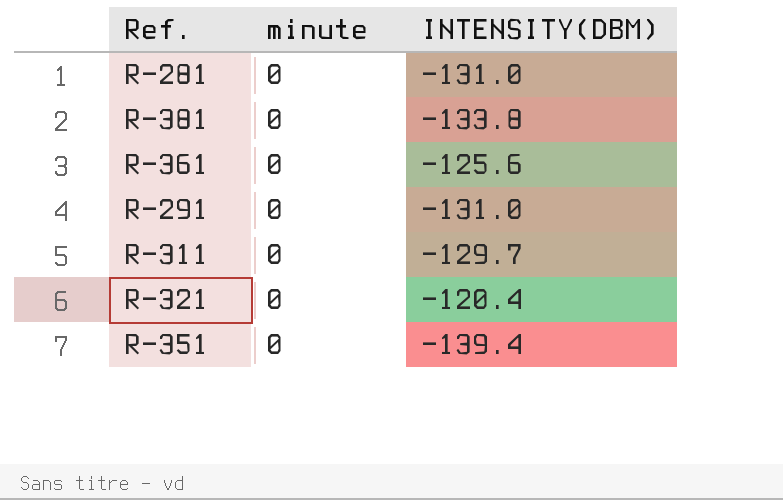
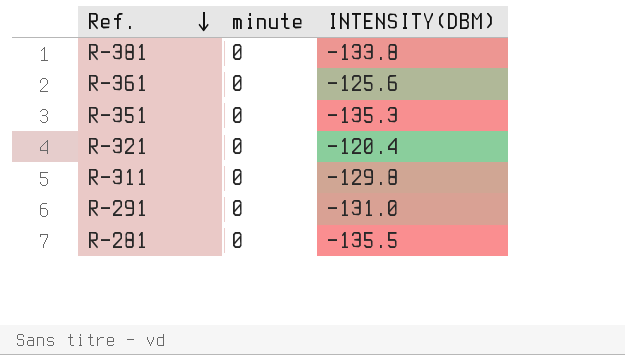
row order: none -> Ref. descending
R-351 | INTENSITY(DBM): -139.4 -> -135.3
R-311 | INTENSITY(DBM): -129.7 -> -129.8
R-281 | INTENSITY(DBM): -131.0 -> -135.5

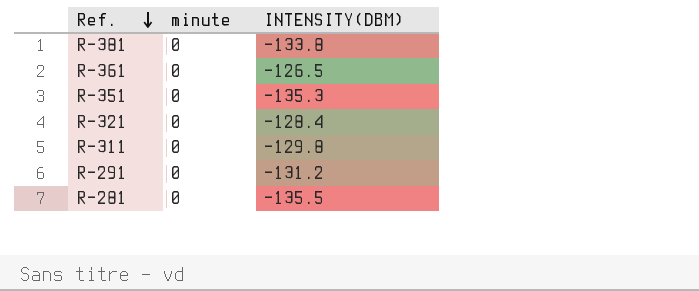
R-361 | INTENSITY(DBM): -125.6 -> -126.5
R-321 | INTENSITY(DBM): -120.4 -> -128.4
R-291 | INTENSITY(DBM): -131.0 -> -131.2

